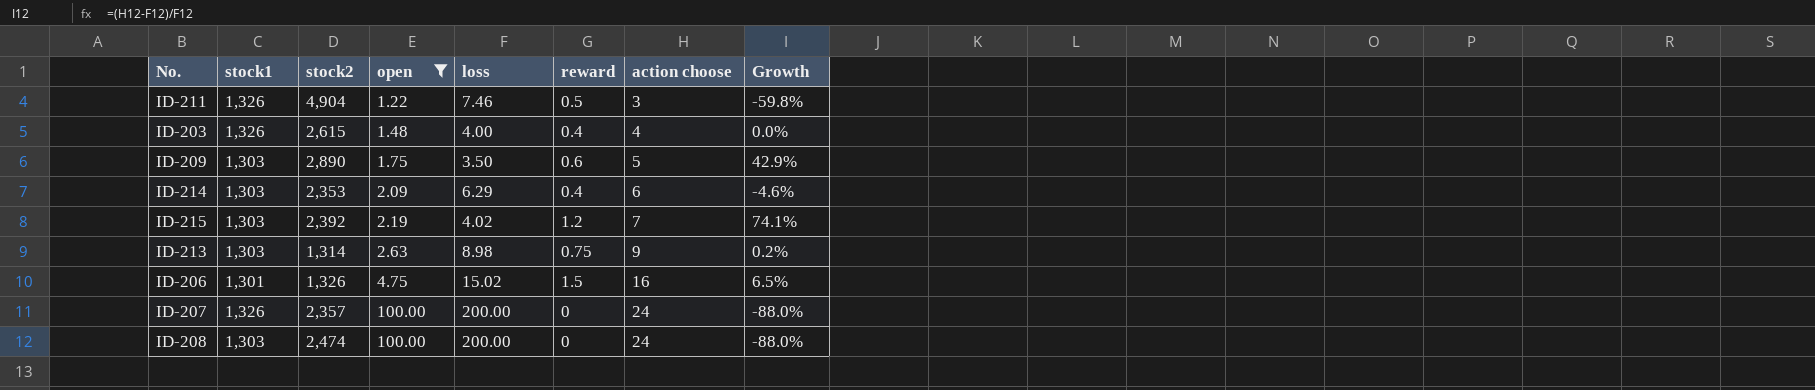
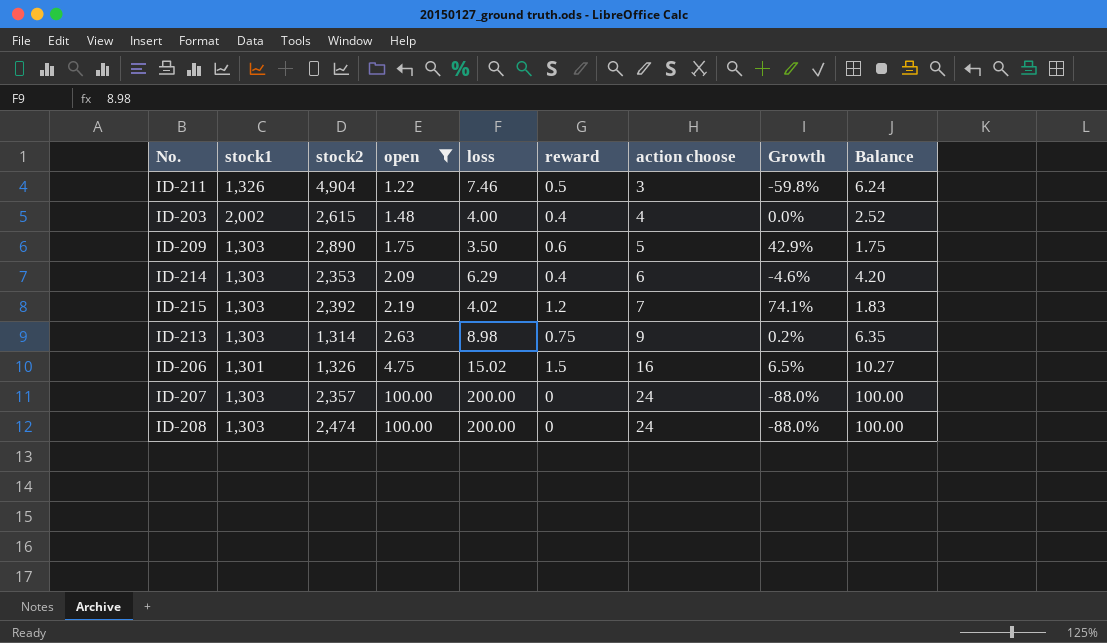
column Balance | formula: none -> [loss] - [open]
ID-203 | stock1: 1,326 -> 2,002
ID-207 | stock1: 1,326 -> 1,303

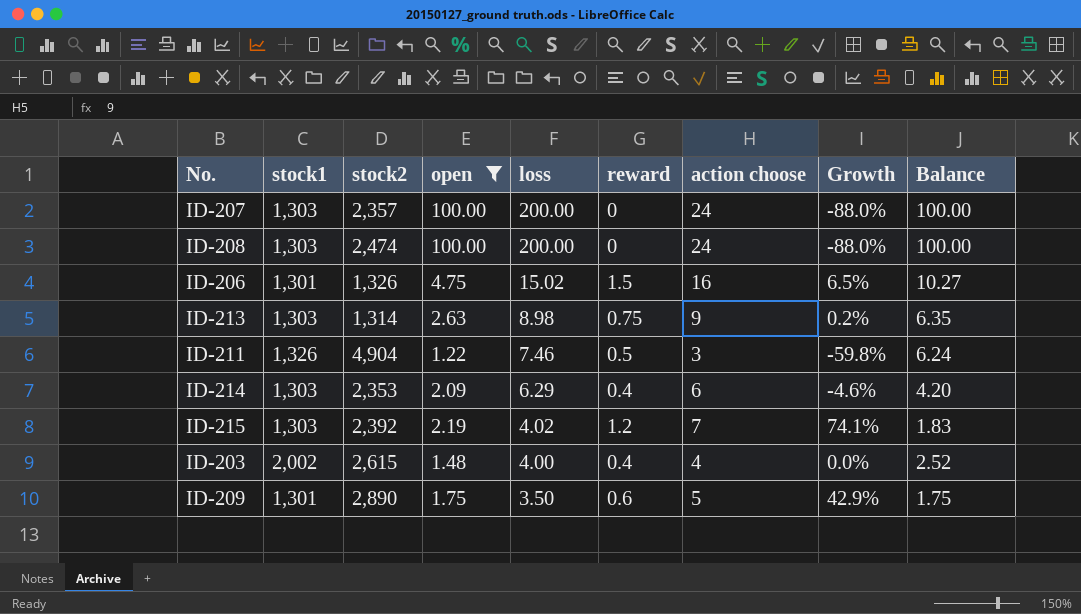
row order: open ascending -> loss descending
ID-209 | stock1: 1,303 -> 1,301

